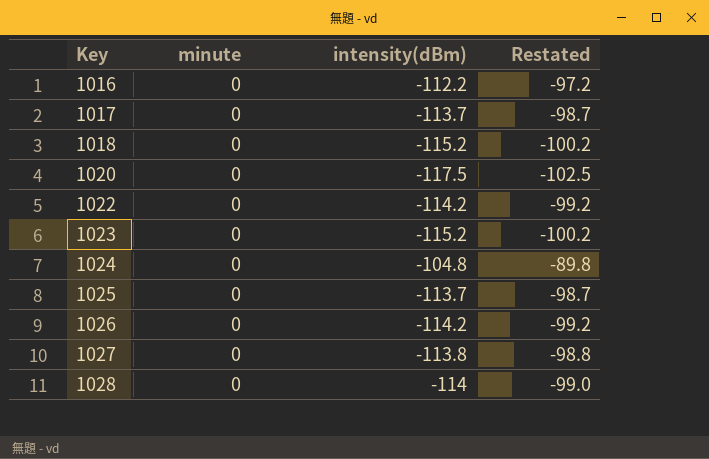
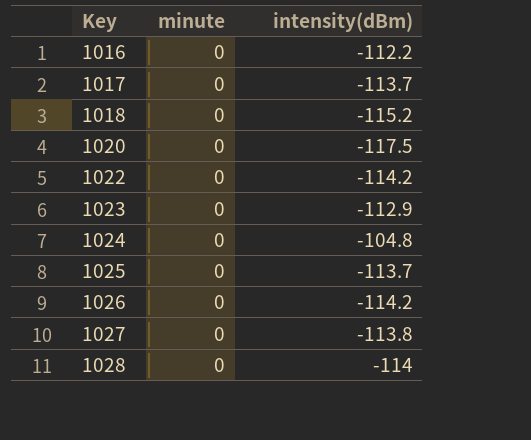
column Restated | formula: [intensity(dBm)] + 15 -> none
1023 | intensity(dBm): -115.2 -> -112.9

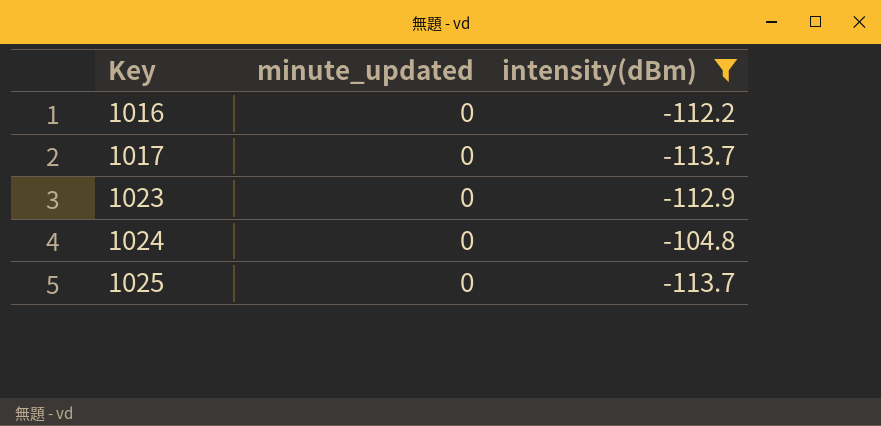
filter: none -> intensity(dBm) >= -113.7
column name: minute -> minute_updated

